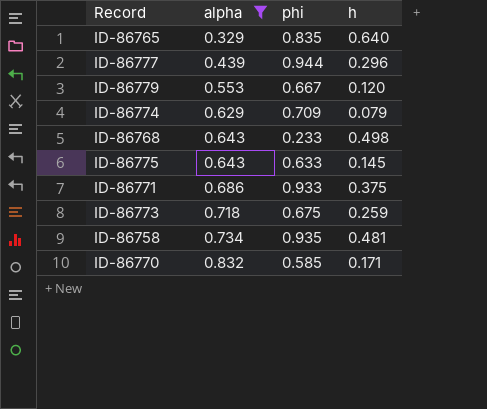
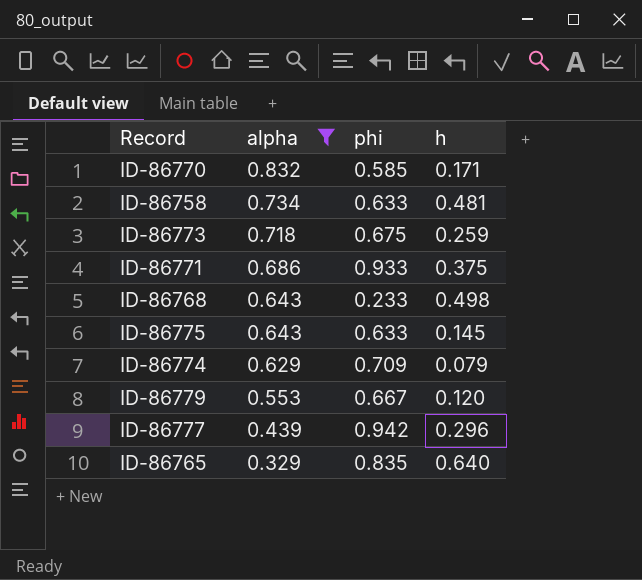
row order: alpha ascending -> alpha descending
ID-86758 | phi: 0.935 -> 0.633
ID-86777 | phi: 0.944 -> 0.942

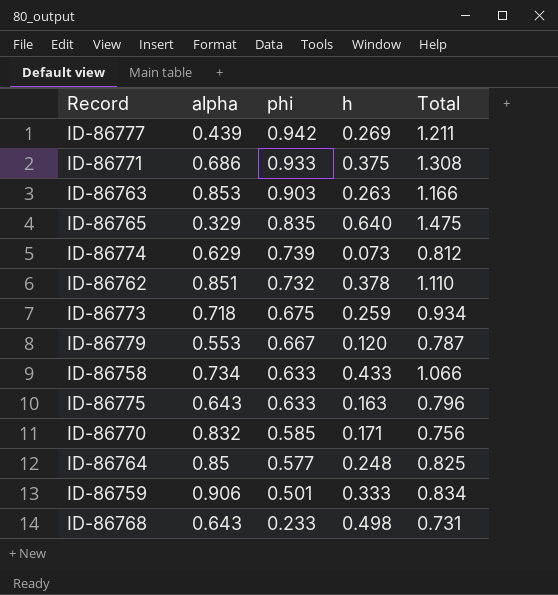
filter: alpha <= 0.832 -> none
row order: alpha descending -> phi descending
column Total | formula: none -> [phi] + [h]
ID-86777 | h: 0.296 -> 0.269
ID-86774 | phi: 0.709 -> 0.739
ID-86774 | h: 0.079 -> 0.073
ID-86758 | h: 0.481 -> 0.433
ID-86775 | h: 0.145 -> 0.163

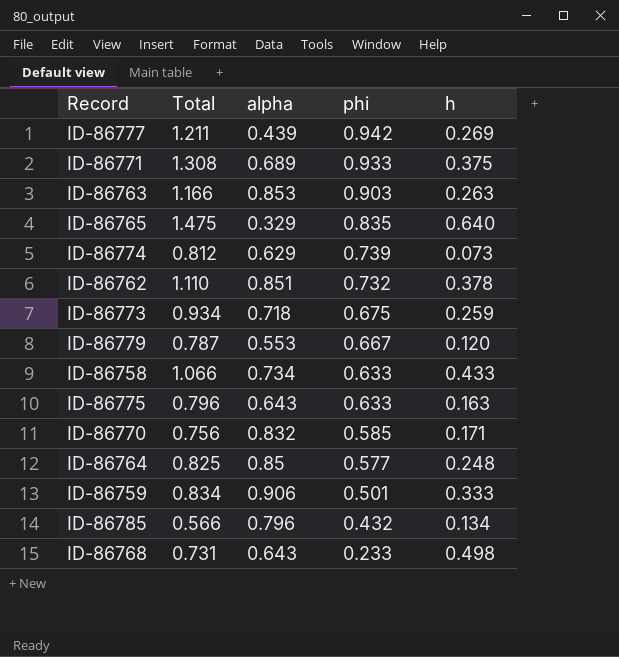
column Total | position: 5 -> 2
ID-86771 | alpha: 0.686 -> 0.689
row ID-86785: none -> 0.566 | 0.796 | 0.432 | 0.134

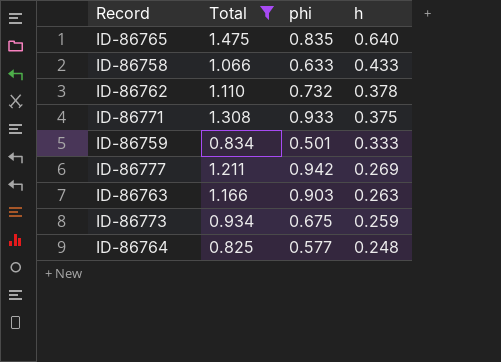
filter: none -> Total >= 0.825
row order: phi descending -> h descending
column alpha | position: 3 -> none

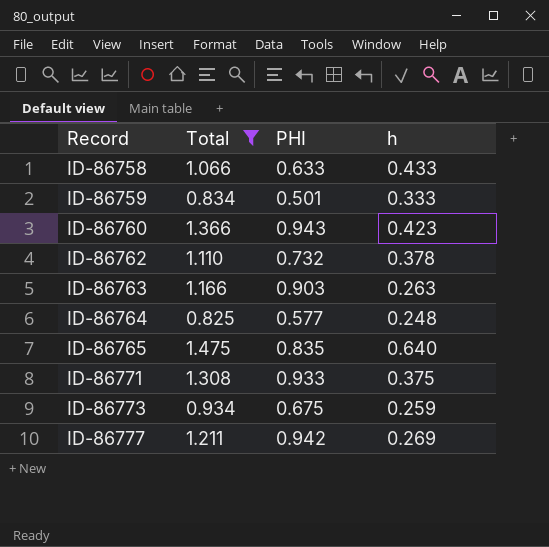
row order: h descending -> Record ascending
column name: phi -> PHI
row ID-86760: none -> 1.366 | 0.943 | 0.423

